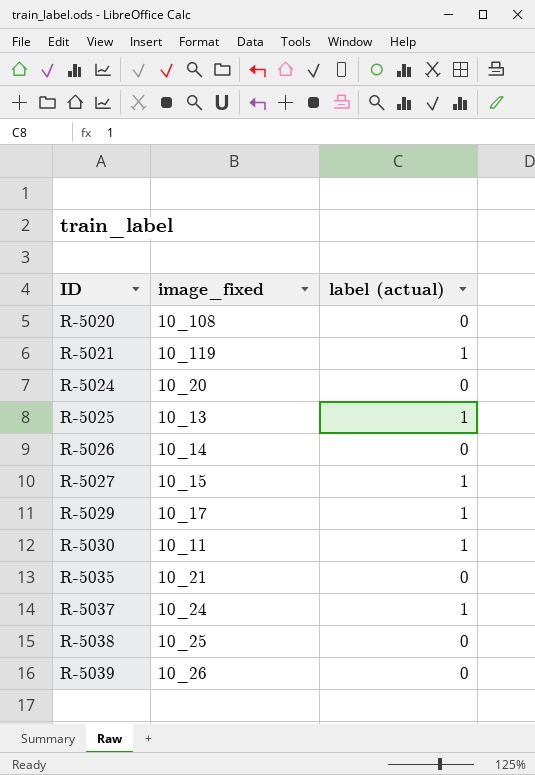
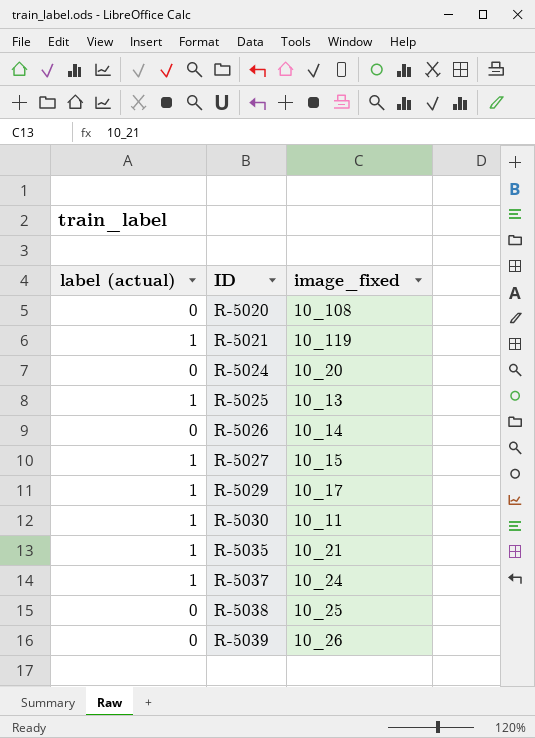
column label (actual) | position: 3 -> 1
R-5035 | label (actual): 0 -> 1

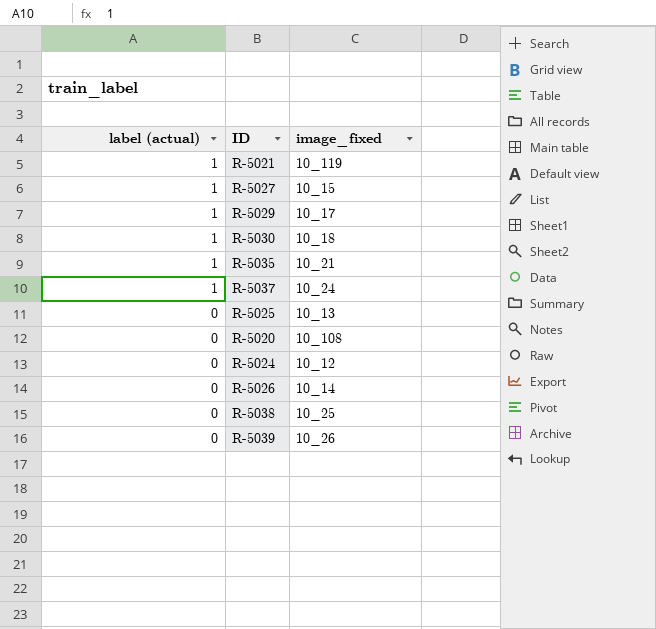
row order: ID ascending -> label (actual) descending
R-5030 | image_fixed: 10_11 -> 10_18
R-5025 | label (actual): 1 -> 0
R-5024 | image_fixed: 10_20 -> 10_12

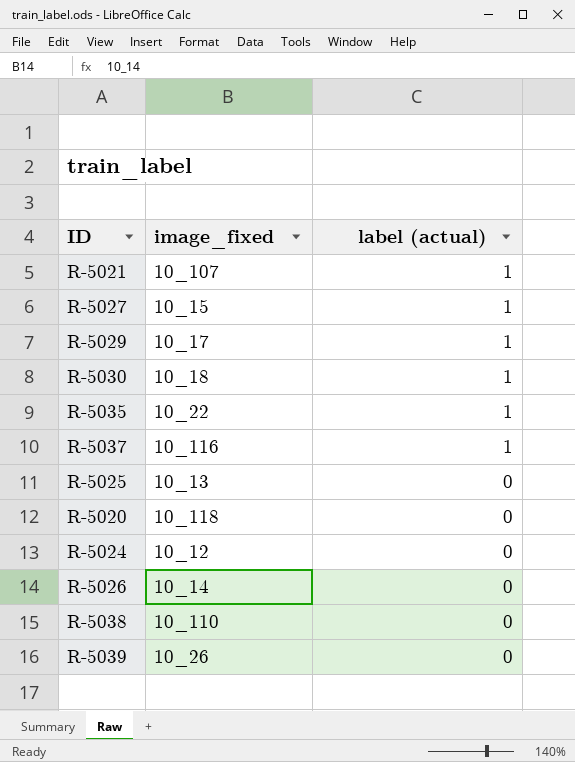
column label (actual) | position: 1 -> 3
R-5021 | image_fixed: 10_119 -> 10_107
R-5035 | image_fixed: 10_21 -> 10_22
R-5037 | image_fixed: 10_24 -> 10_116
R-5020 | image_fixed: 10_108 -> 10_118
R-5038 | image_fixed: 10_25 -> 10_110

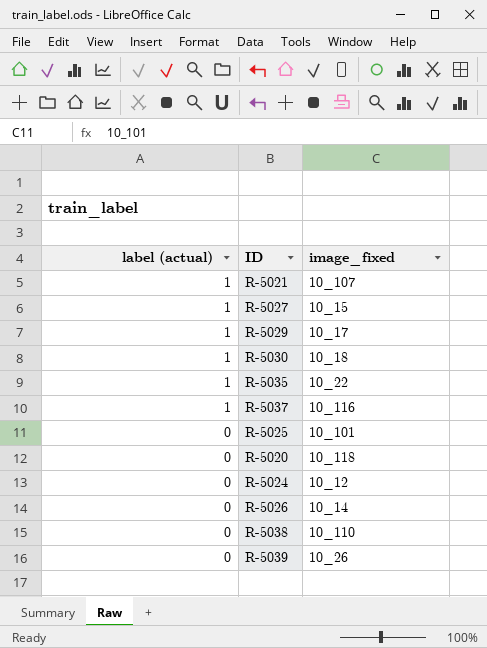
column label (actual) | position: 3 -> 1
R-5025 | image_fixed: 10_13 -> 10_101

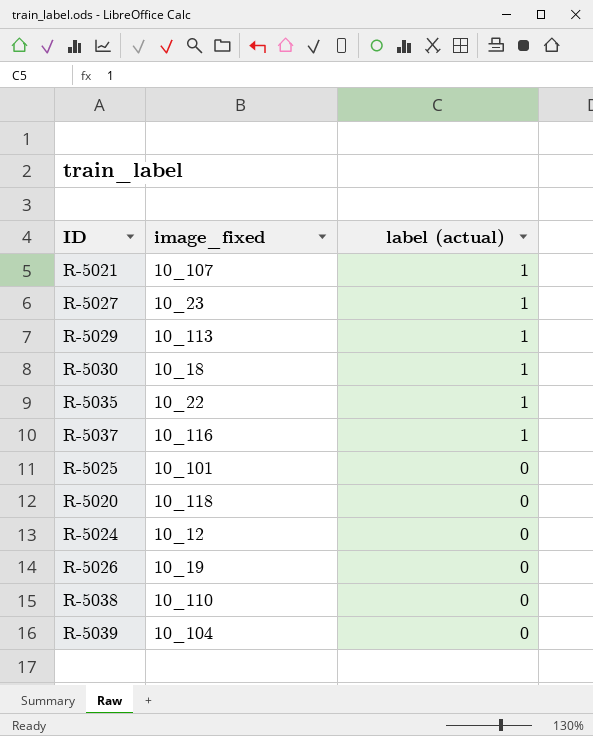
column label (actual) | position: 1 -> 3
R-5027 | image_fixed: 10_15 -> 10_23
R-5029 | image_fixed: 10_17 -> 10_113
R-5026 | image_fixed: 10_14 -> 10_19
R-5039 | image_fixed: 10_26 -> 10_104

